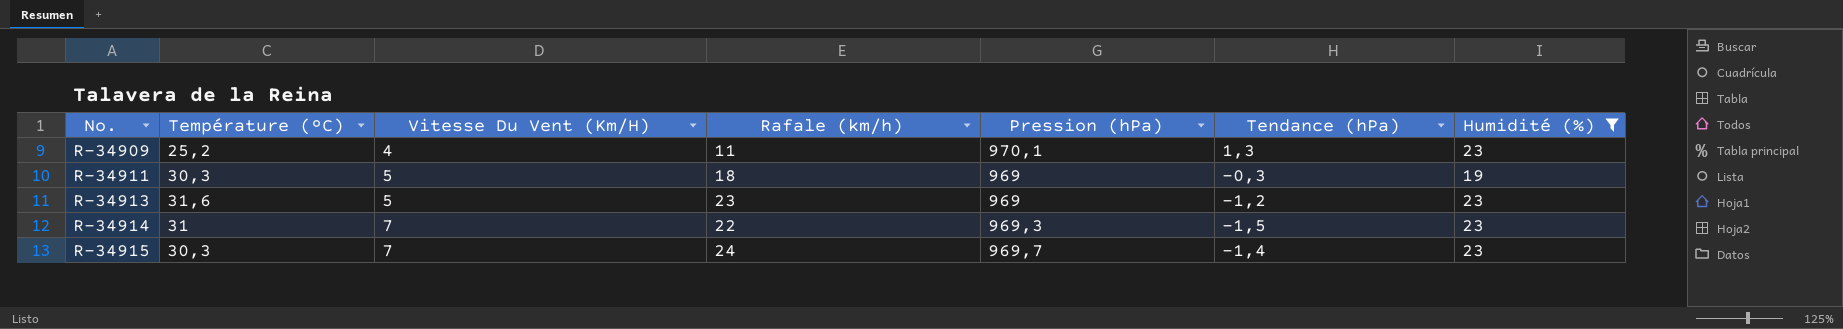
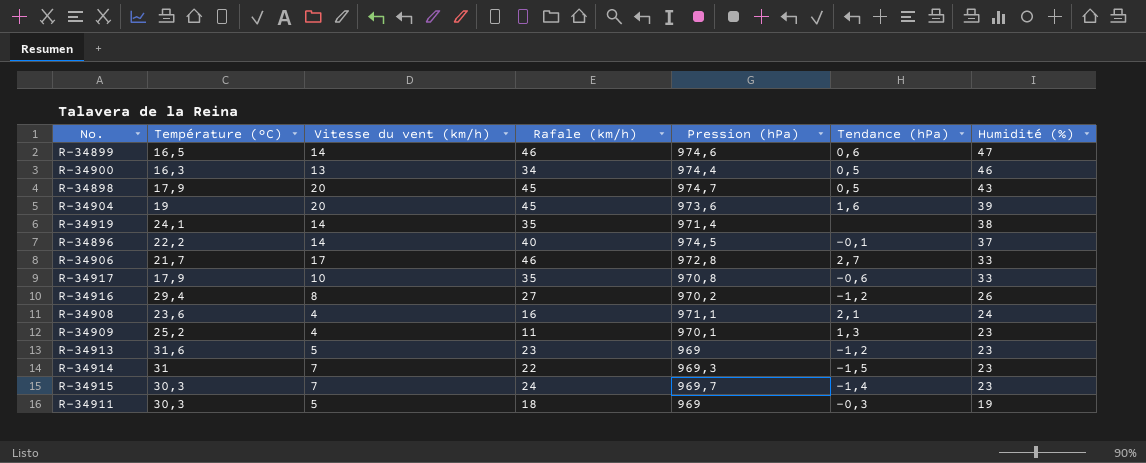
filter: Humidité (%) <= 23 -> none
row order: No. ascending -> Humidité (%) descending
column name: Vitesse Du Vent (Km/H) -> Vitesse du vent (km/h)

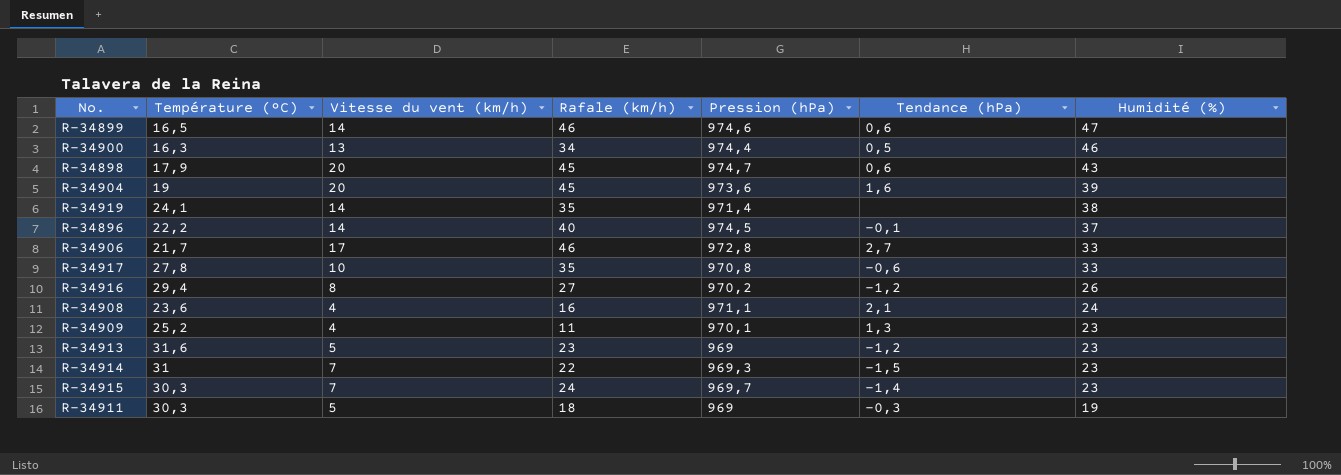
R-34898 | Tendance (hPa): 0,5 -> 0,6
R-34917 | Température (ºC): 17,9 -> 27,8

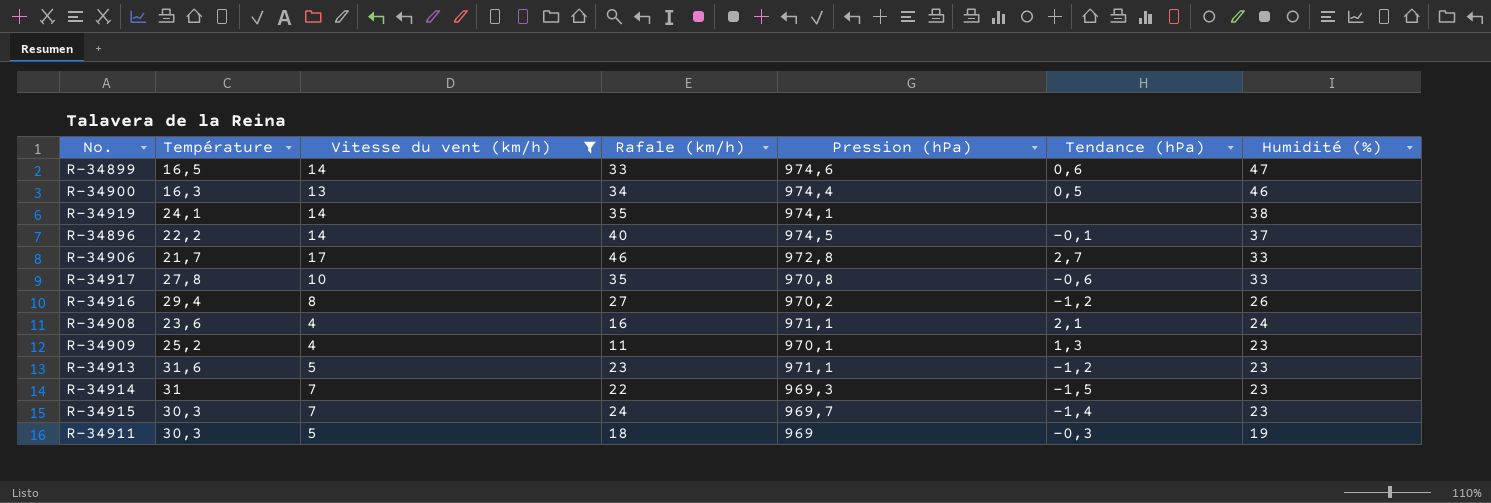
filter: none -> Vitesse du vent (km/h) != 20
column name: Température (ºC) -> Température
R-34899 | Rafale (km/h): 46 -> 33
R-34919 | Pression (hPa): 971,4 -> 974,1
R-34913 | Pression (hPa): 969 -> 971,1

